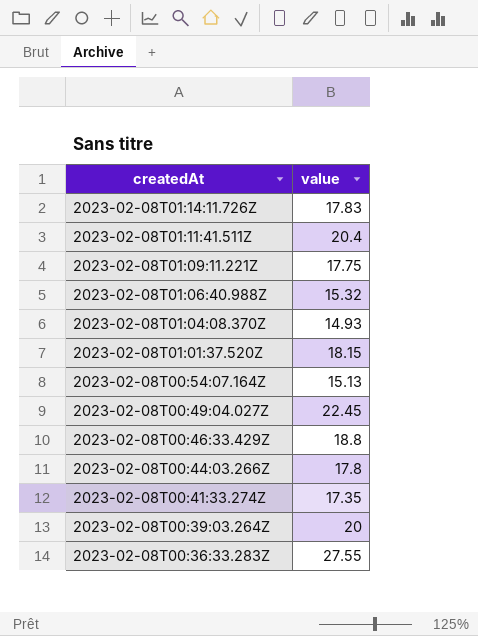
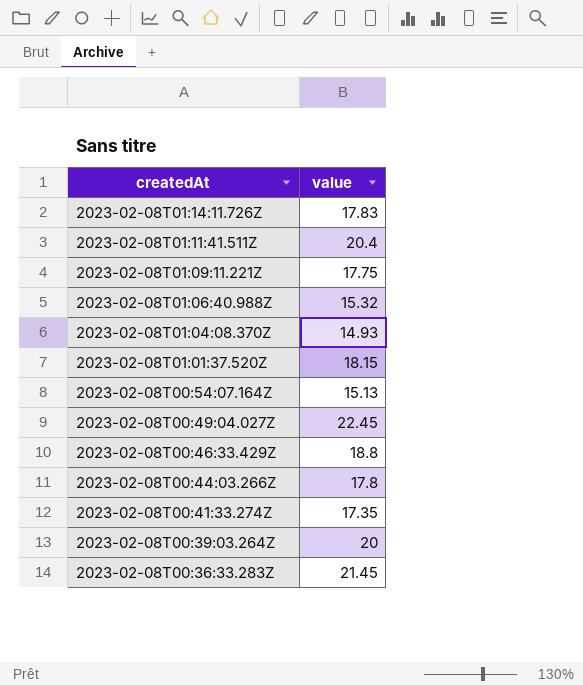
2023-02-08T00:36:33.283Z | value: 27.55 -> 21.45

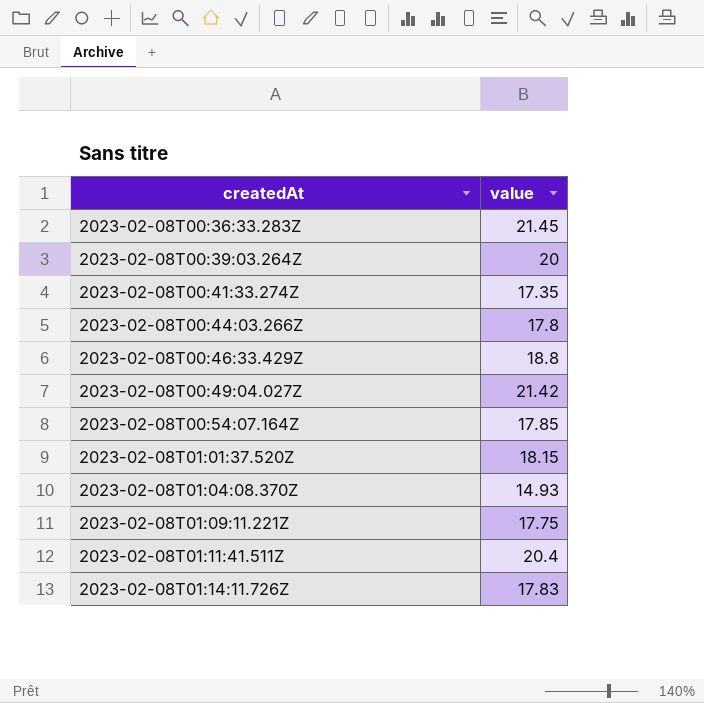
row order: createdAt descending -> createdAt ascending
row 2023-02-08T01:06:40.988Z: 15.32 -> none
2023-02-08T00:49:04.027Z | value: 22.45 -> 21.42
2023-02-08T00:54:07.164Z | value: 15.13 -> 17.85

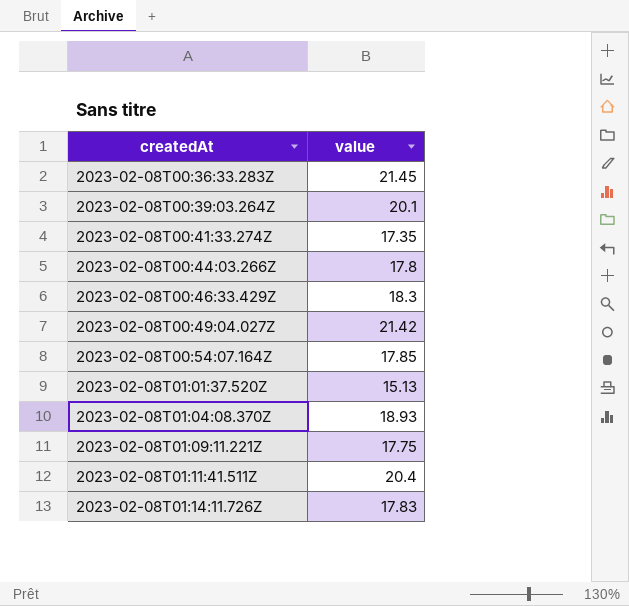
2023-02-08T00:39:03.264Z | value: 20 -> 20.1
2023-02-08T00:46:33.429Z | value: 18.8 -> 18.3
2023-02-08T01:01:37.520Z | value: 18.15 -> 15.13
2023-02-08T01:04:08.370Z | value: 14.93 -> 18.93

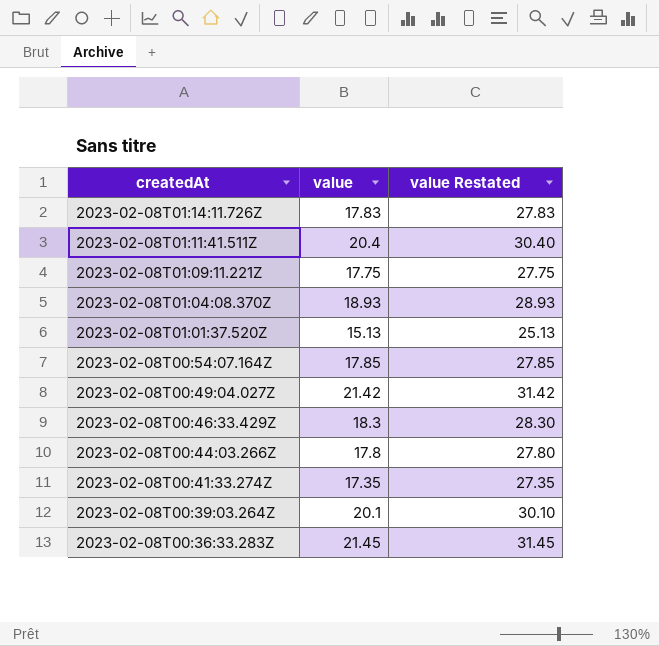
row order: createdAt ascending -> createdAt descending
column value Restated | formula: none -> [value] + 10

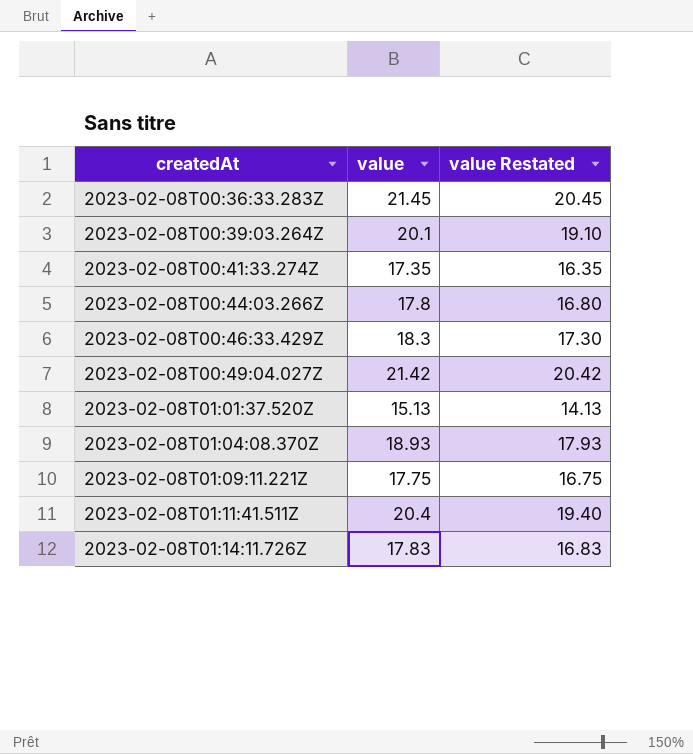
row order: createdAt descending -> createdAt ascending
column value Restated | formula: [value] + 10 -> [value] - 1
row 2023-02-08T00:54:07.164Z: 17.85 | 27.85 -> none

